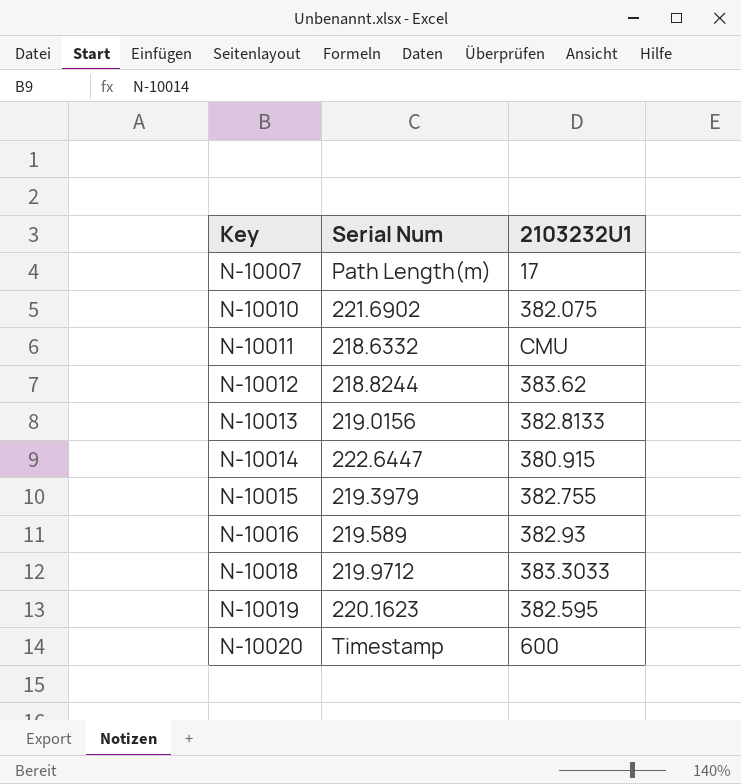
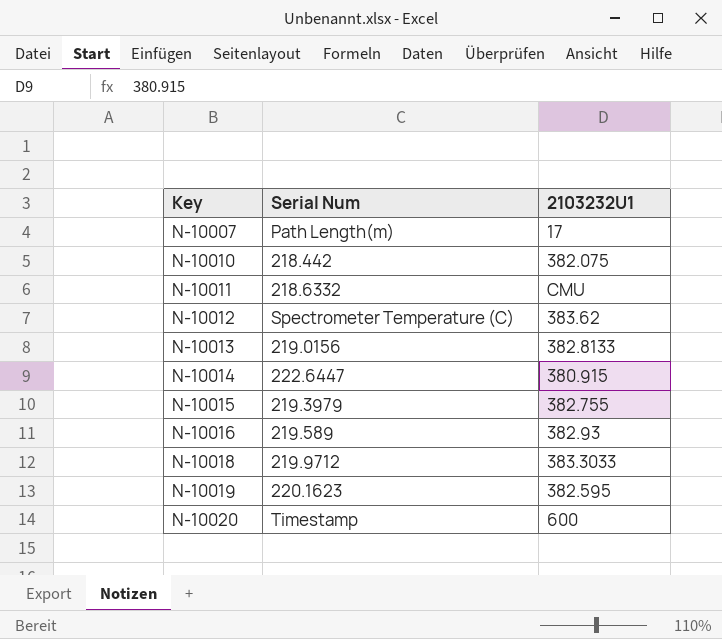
N-10010 | Serial Num: 221.6902 -> 218.442
N-10012 | Serial Num: 218.8244 -> Spectrometer Temperature (C)

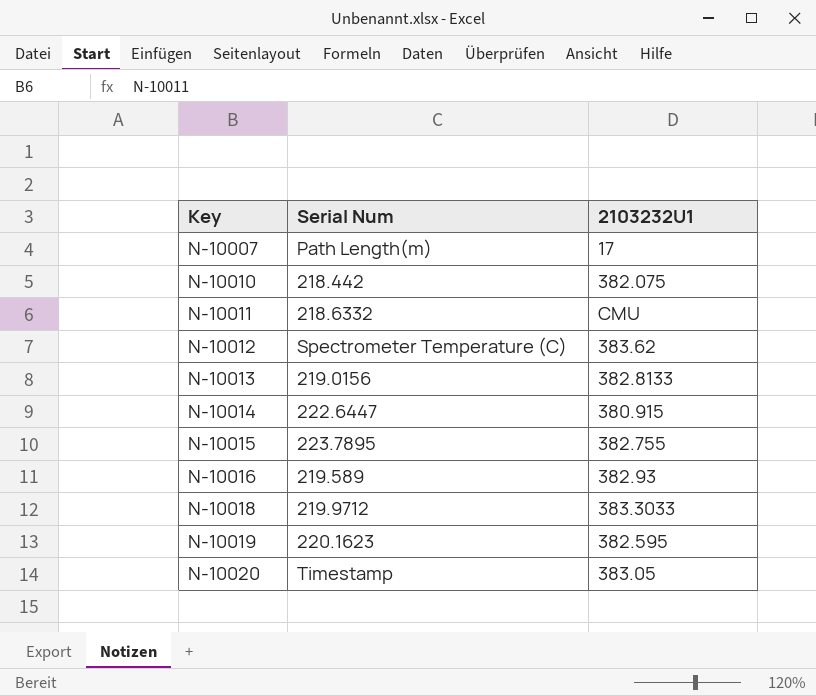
N-10015 | Serial Num: 219.3979 -> 223.7895
N-10020 | 2103232U1: 600 -> 383.05

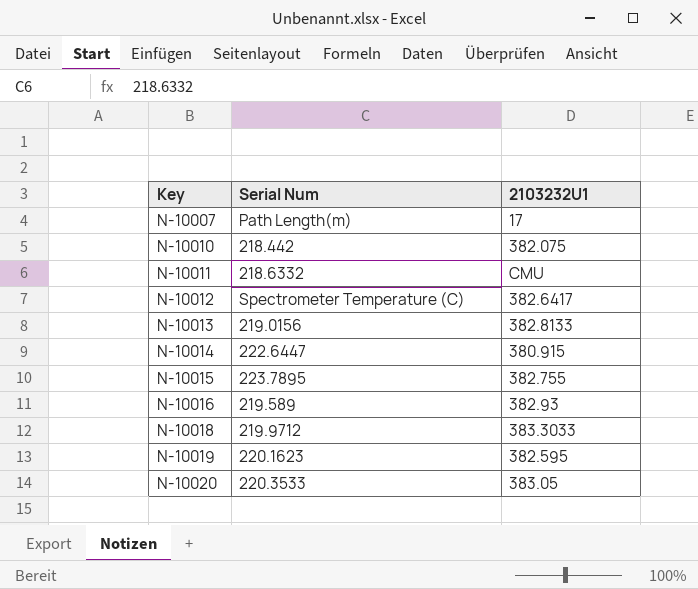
N-10012 | 2103232U1: 383.62 -> 382.6417
N-10020 | Serial Num: Timestamp -> 220.3533

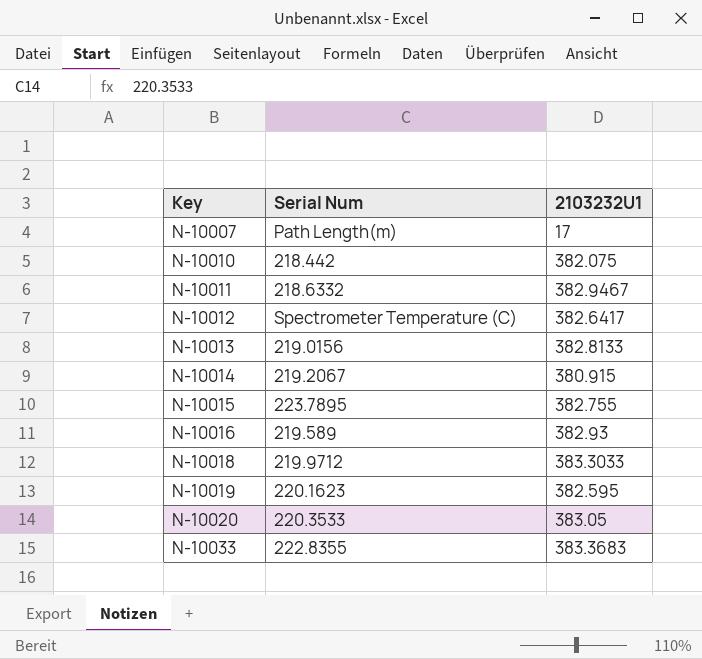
N-10011 | 2103232U1: CMU -> 382.9467
N-10014 | Serial Num: 222.6447 -> 219.2067
row N-10033: none -> 222.8355 | 383.3683

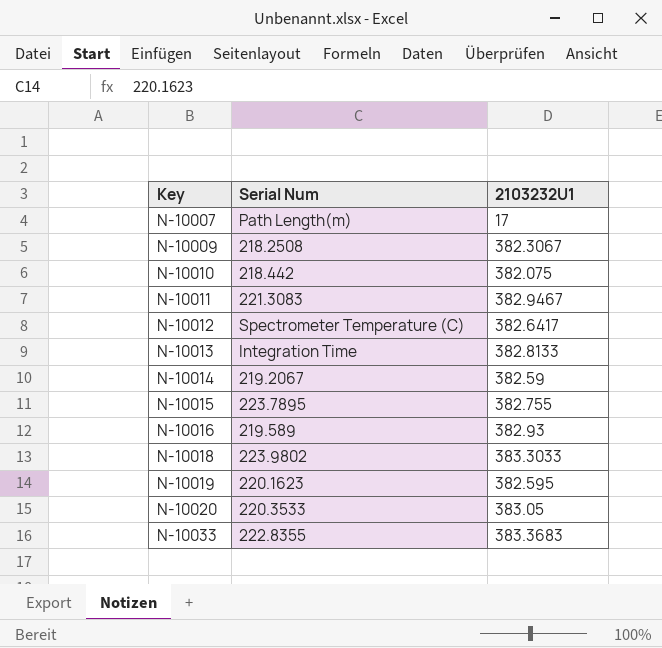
row N-10009: none -> 218.2508 | 382.3067
N-10011 | Serial Num: 218.6332 -> 221.3083
N-10013 | Serial Num: 219.0156 -> Integration Time
N-10014 | 2103232U1: 380.915 -> 382.59
N-10018 | Serial Num: 219.9712 -> 223.9802

